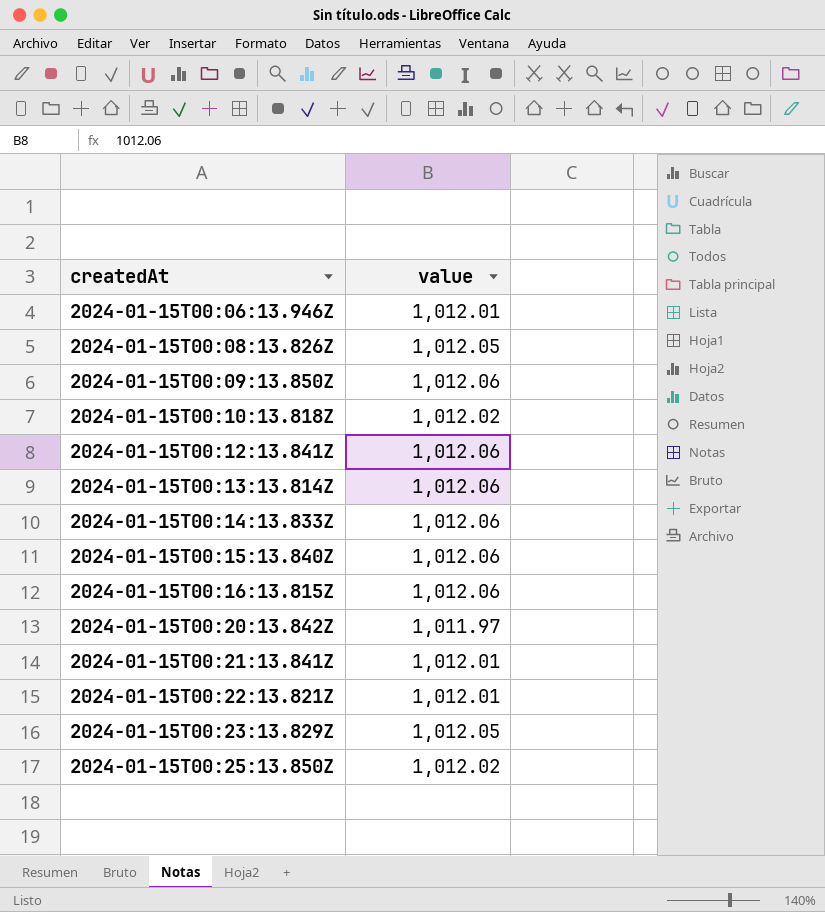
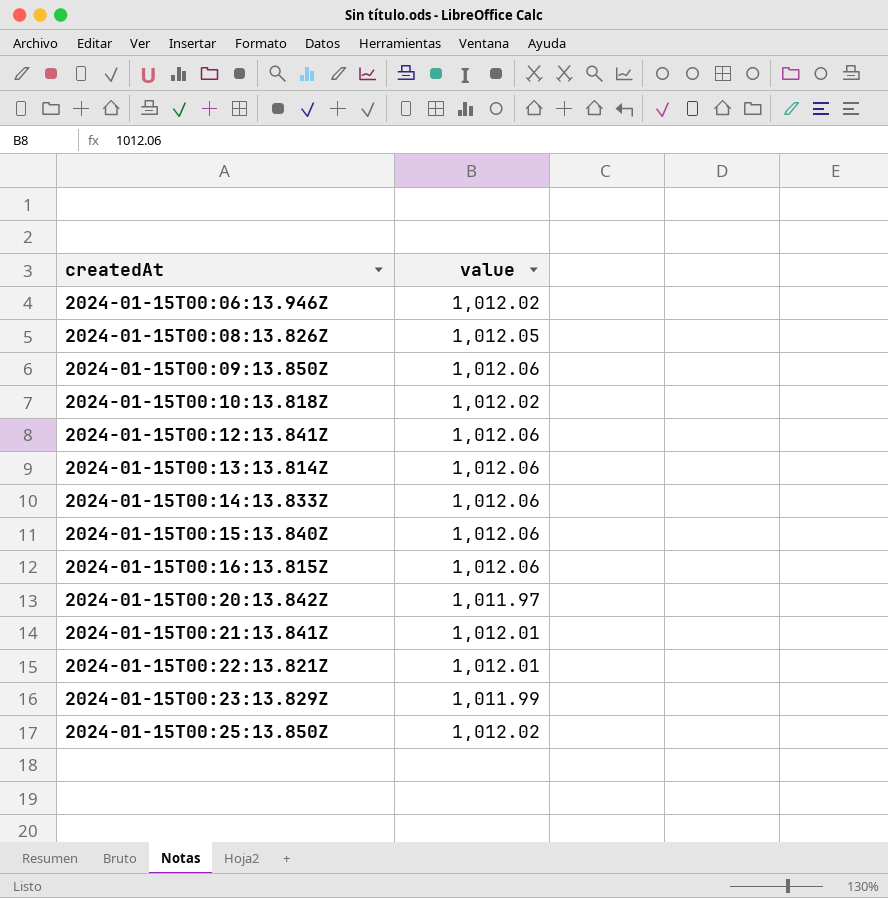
2024-01-15T00:06:13.946Z | value: 1,012.01 -> 1,012.02
2024-01-15T00:23:13.829Z | value: 1,012.05 -> 1,011.99

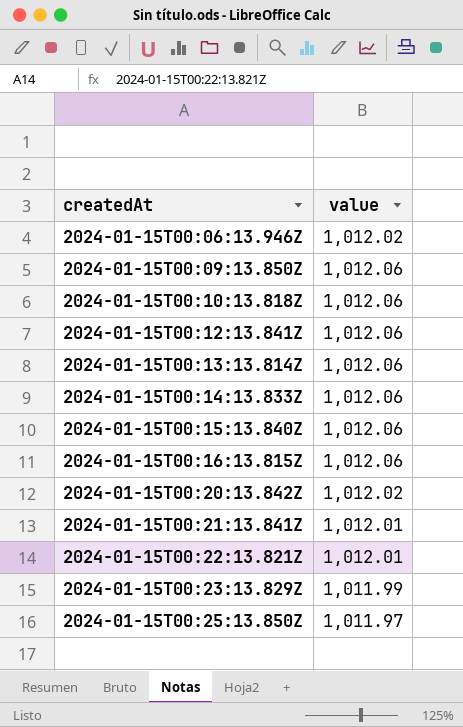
row 2024-01-15T00:08:13.826Z: 1,012.05 -> none
2024-01-15T00:10:13.818Z | value: 1,012.02 -> 1,012.06
2024-01-15T00:20:13.842Z | value: 1,011.97 -> 1,012.02
2024-01-15T00:25:13.850Z | value: 1,012.02 -> 1,011.97

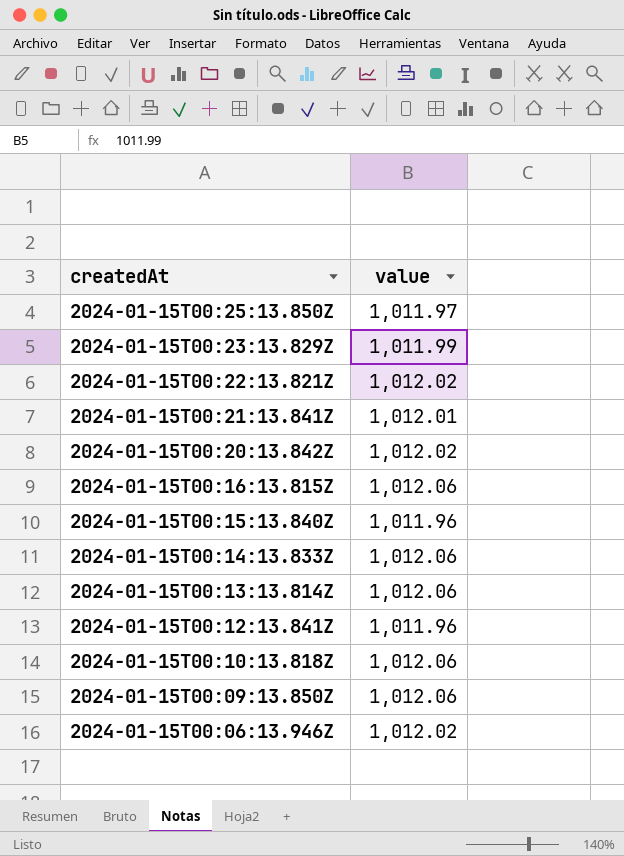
row order: createdAt ascending -> createdAt descending
2024-01-15T00:22:13.821Z | value: 1,012.01 -> 1,012.02
2024-01-15T00:15:13.840Z | value: 1,012.06 -> 1,011.96
2024-01-15T00:12:13.841Z | value: 1,012.06 -> 1,011.96

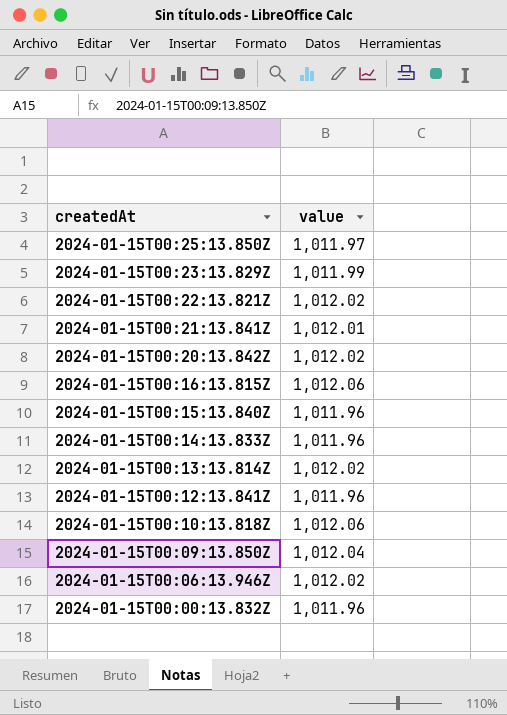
2024-01-15T00:14:13.833Z | value: 1,012.06 -> 1,011.96
2024-01-15T00:13:13.814Z | value: 1,012.06 -> 1,012.02
2024-01-15T00:09:13.850Z | value: 1,012.06 -> 1,012.04
row 2024-01-15T00:00:13.832Z: none -> 1,011.96

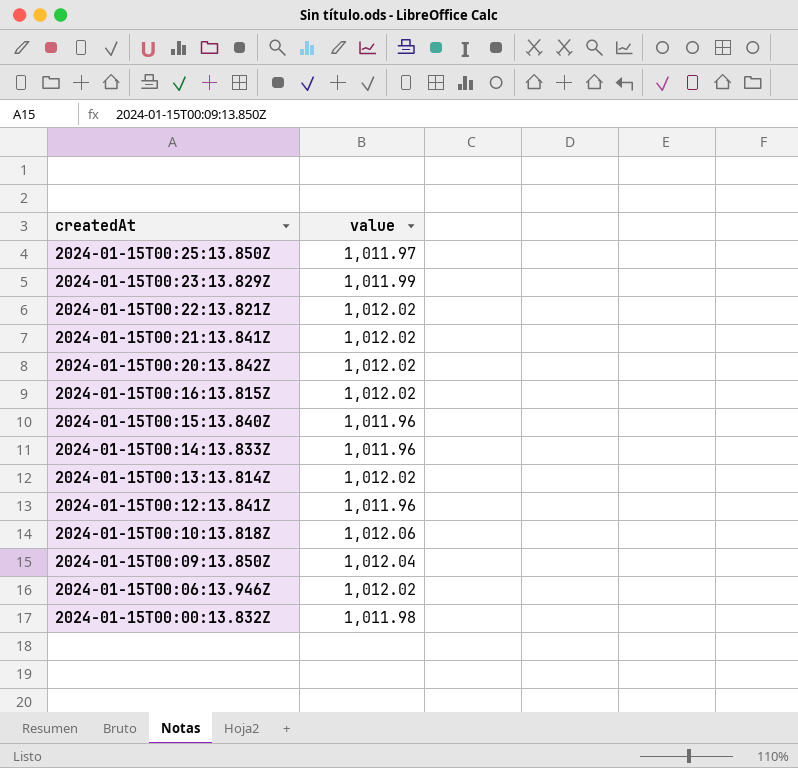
2024-01-15T00:21:13.841Z | value: 1,012.01 -> 1,012.02
2024-01-15T00:16:13.815Z | value: 1,012.06 -> 1,012.02
2024-01-15T00:00:13.832Z | value: 1,011.96 -> 1,011.98

